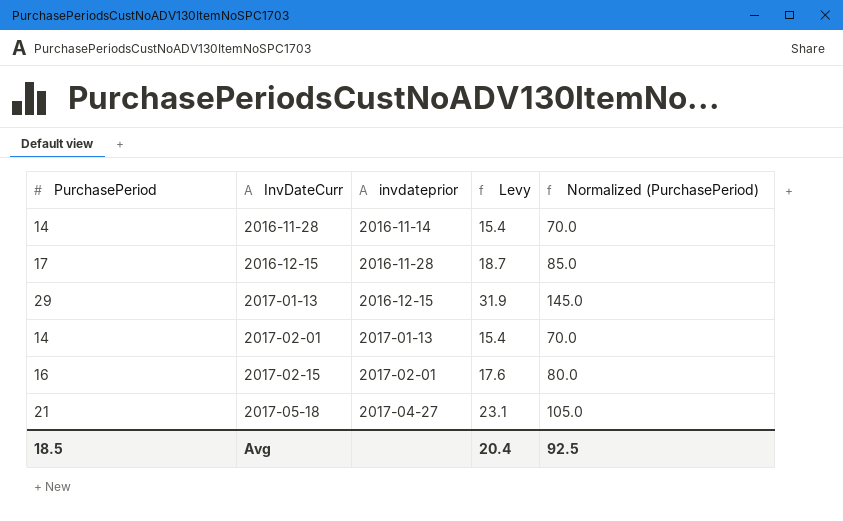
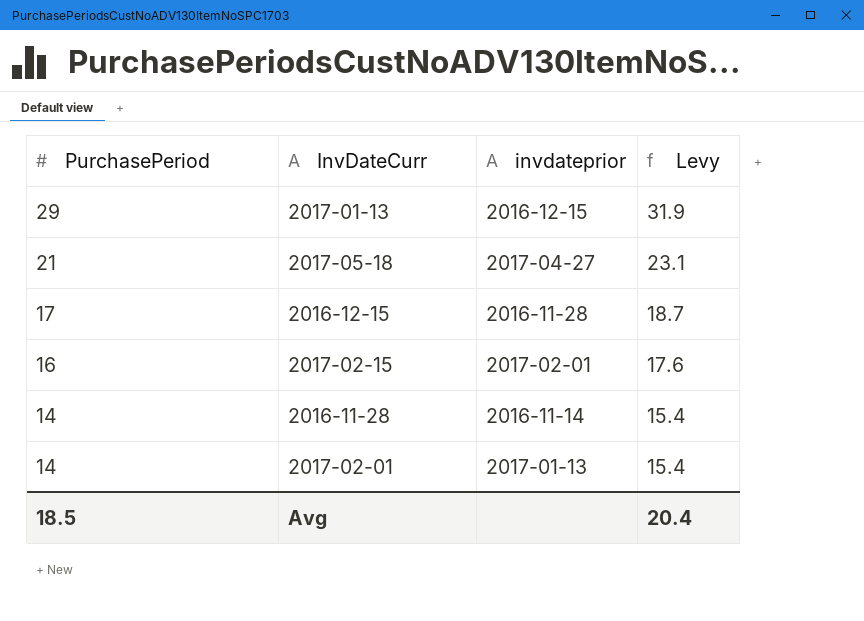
row order: InvDateCurr ascending -> PurchasePeriod descending
column Normalized (PurchasePeriod) | formula: [PurchasePeriod] * 5 -> none

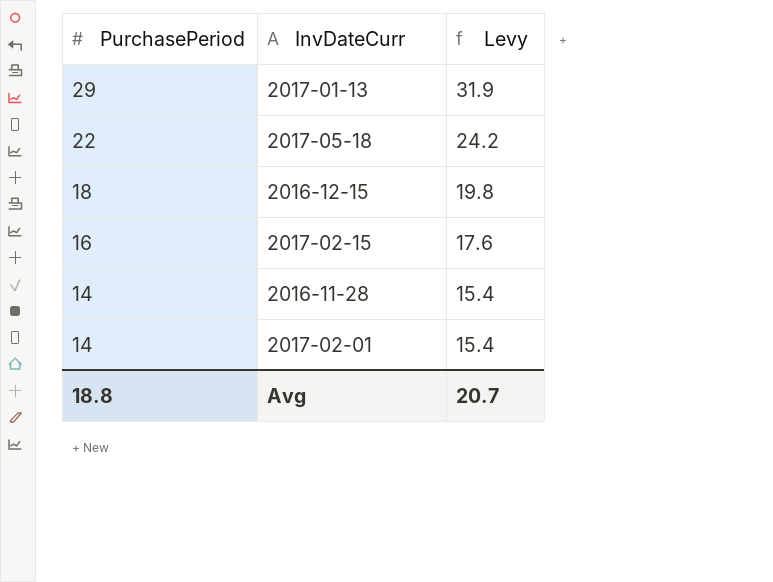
column invdateprior | position: 3 -> none
2017-05-18 | PurchasePeriod: 21 -> 22
2017-05-18 | Levy: 23.1 -> 24.2
2016-12-15 | PurchasePeriod: 17 -> 18
2016-12-15 | Levy: 18.7 -> 19.8
Avg | PurchasePeriod: 18.5 -> 18.8
Avg | Levy: 20.4 -> 20.7

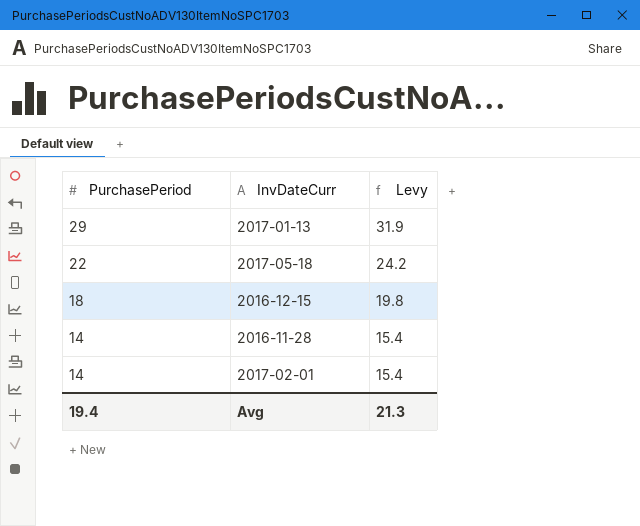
row 2017-02-15: 16 | 17.6 -> none
Avg | PurchasePeriod: 18.8 -> 19.4
Avg | Levy: 20.7 -> 21.3

